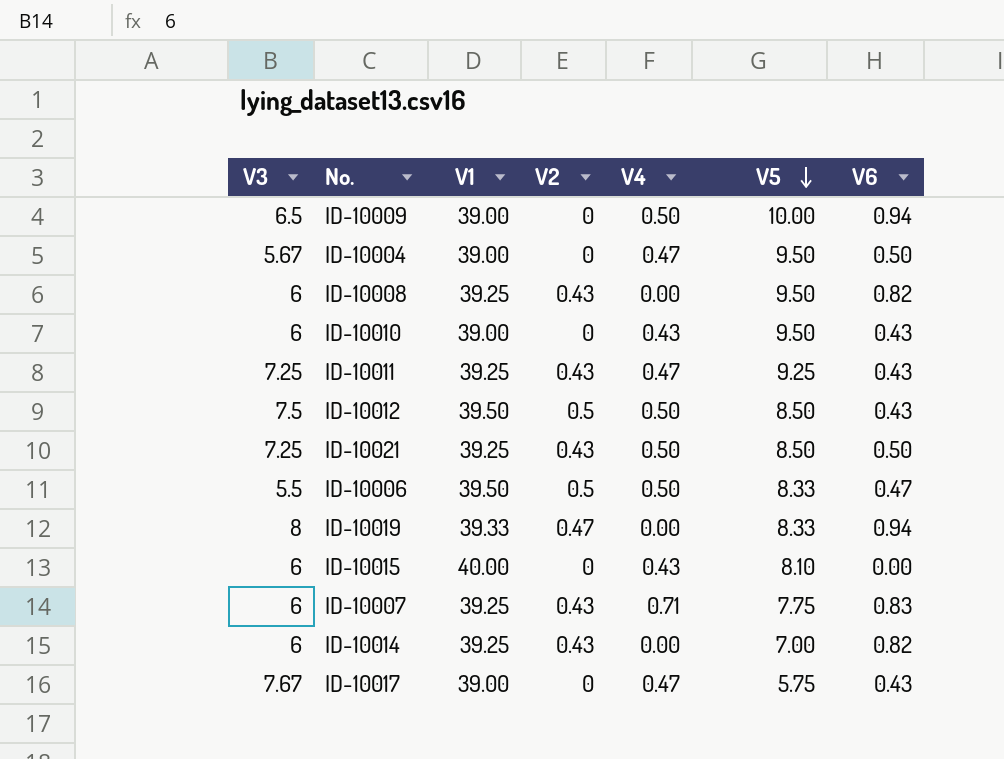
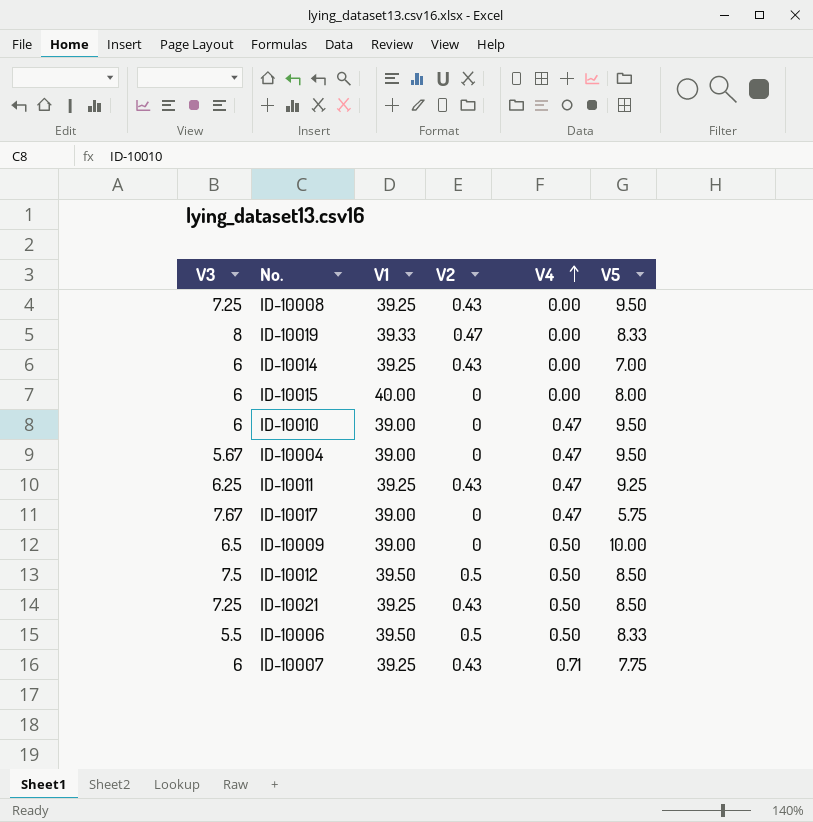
row order: V5 descending -> V4 ascending
column V6 | position: 7 -> none
ID-10008 | V3: 6 -> 7.25
ID-10015 | V4: 0.43 -> 0.00
ID-10015 | V5: 8.10 -> 8.00
ID-10010 | V4: 0.43 -> 0.47
ID-10011 | V3: 7.25 -> 6.25

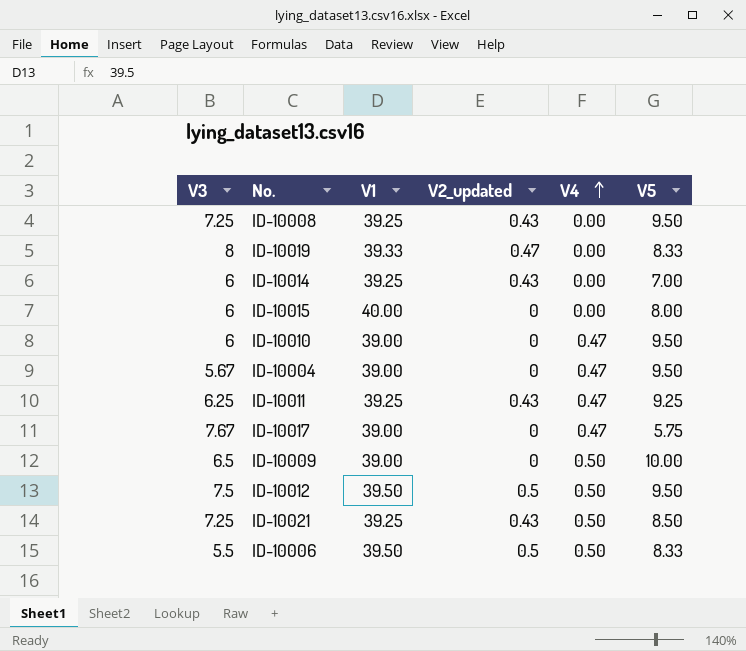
column name: V2 -> V2_updated
row ID-10007: 6 | 39.25 | 0.43 | 0.71 | 7.75 -> none
ID-10012 | V5: 8.50 -> 9.50

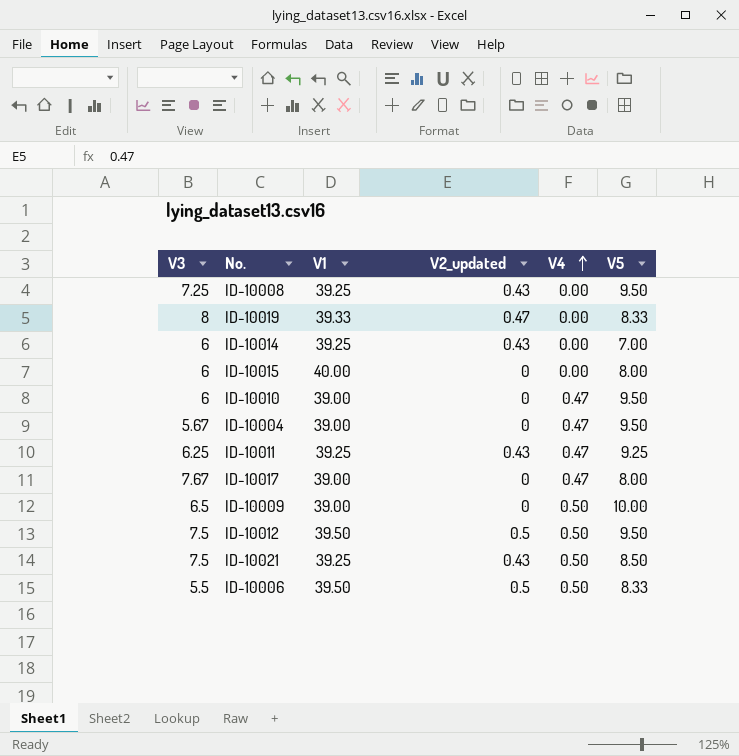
ID-10017 | V5: 5.75 -> 8.00
ID-10021 | V3: 7.25 -> 7.5

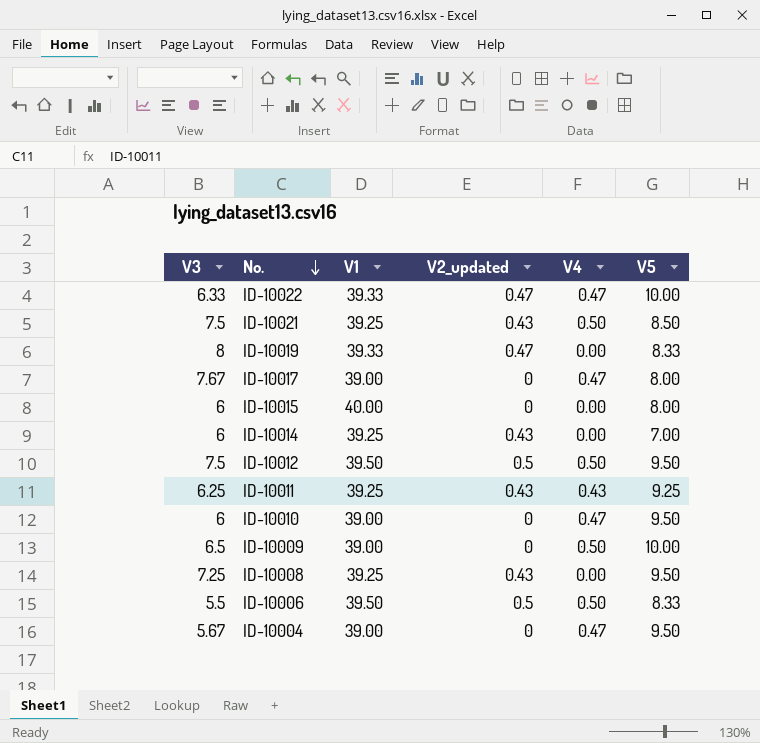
row order: V4 ascending -> No. descending
row ID-10022: none -> 6.33 | 39.33 | 0.47 | 0.47 | 10.00
ID-10011 | V4: 0.47 -> 0.43

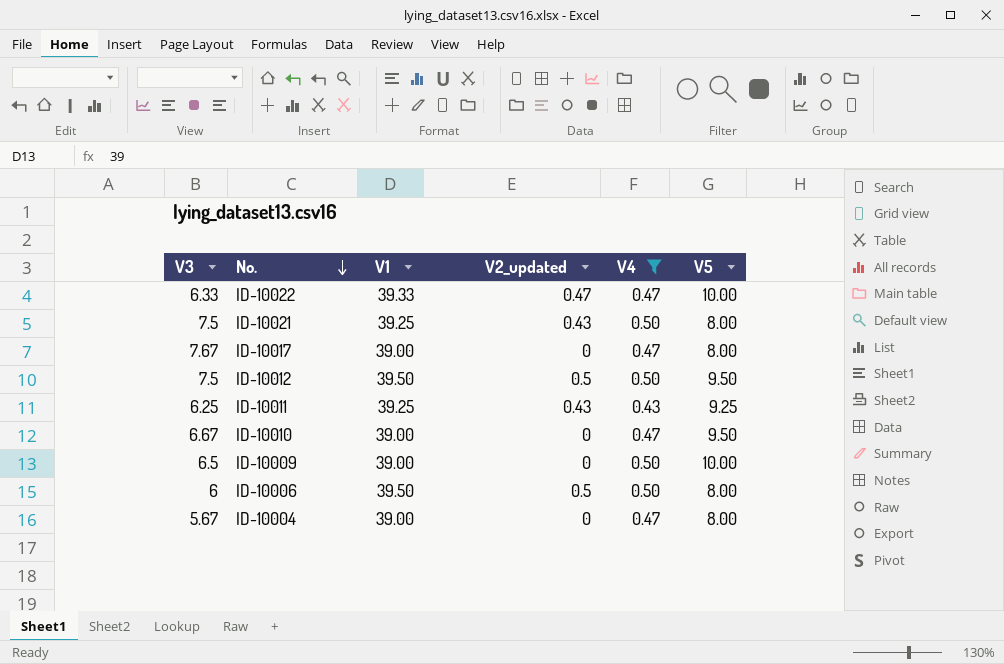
filter: none -> V4 != 0.00
ID-10021 | V5: 8.50 -> 8.00
ID-10010 | V3: 6 -> 6.67
ID-10006 | V3: 5.5 -> 6
ID-10006 | V5: 8.33 -> 8.00
ID-10004 | V5: 9.50 -> 8.00

